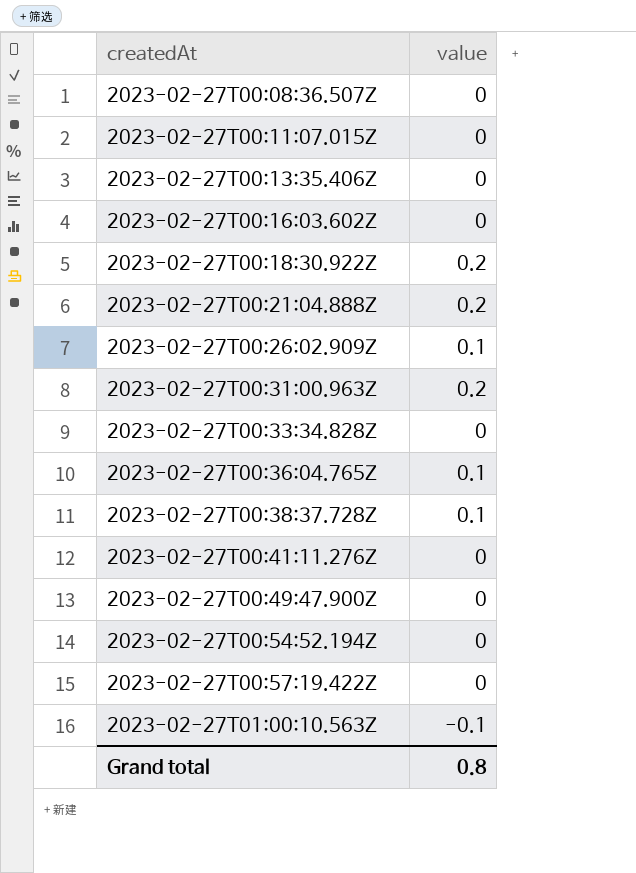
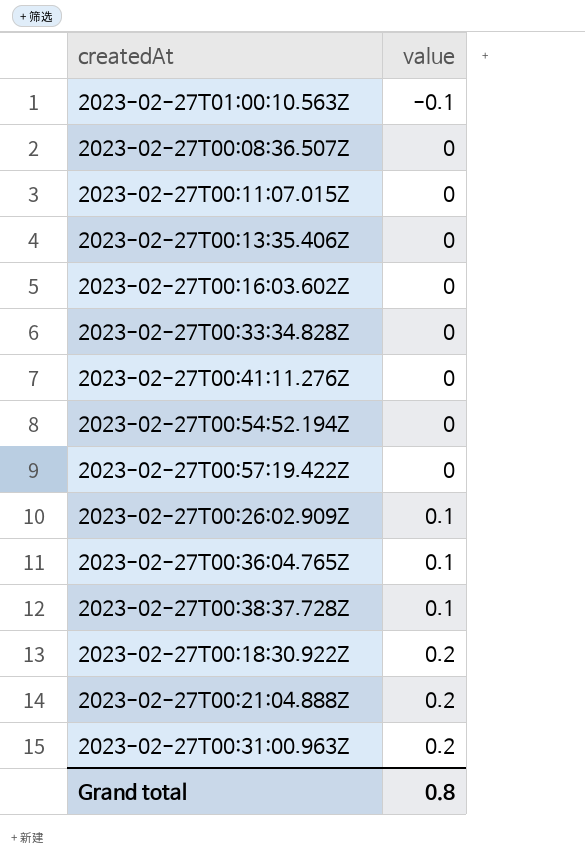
row order: createdAt ascending -> value ascending
row 2023-02-27T00:49:47.900Z: 0 -> none

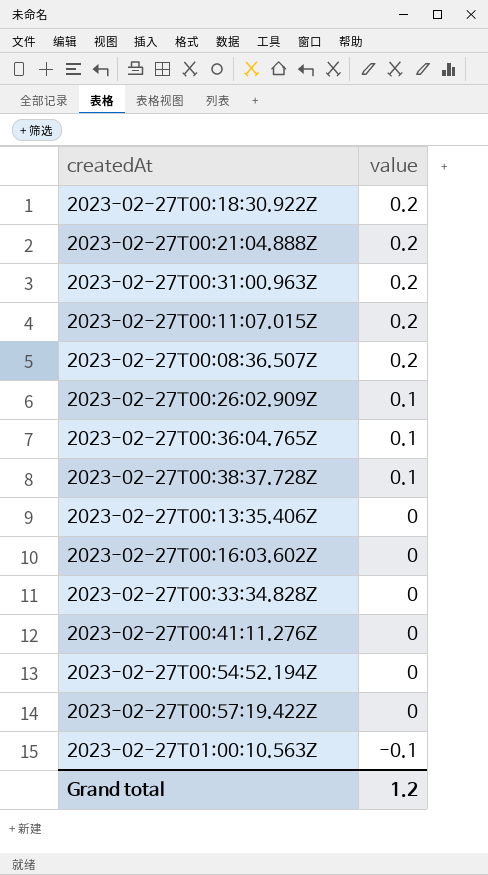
row order: value ascending -> value descending
2023-02-27T00:11:07.015Z | value: 0 -> 0.2
2023-02-27T00:08:36.507Z | value: 0 -> 0.2
Grand total | value: 0.8 -> 1.2

